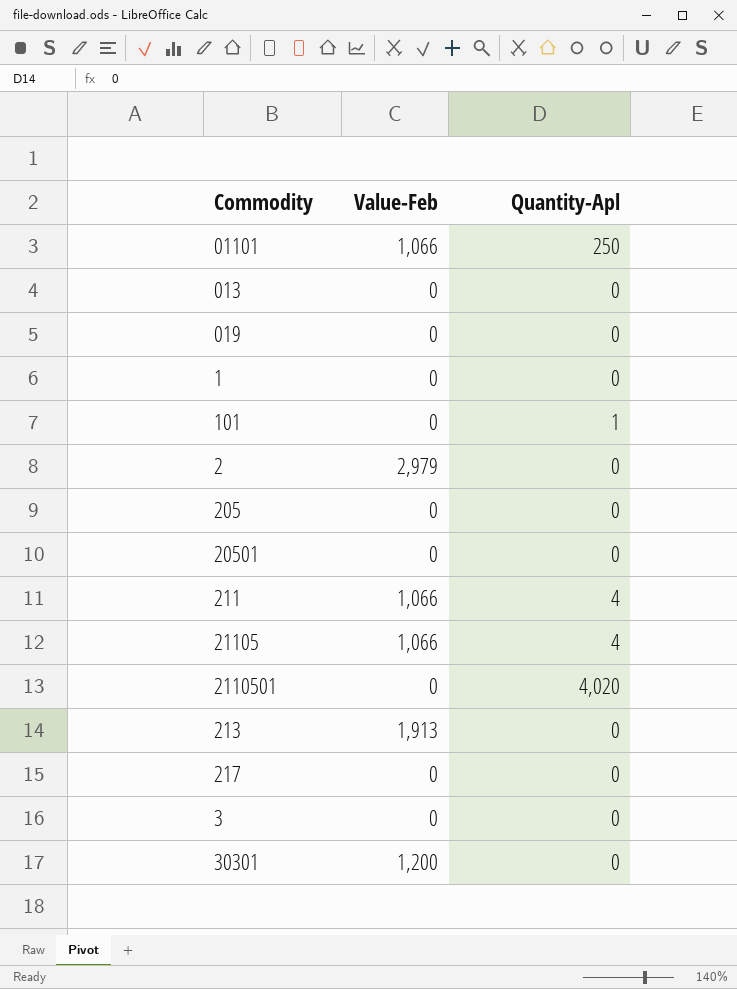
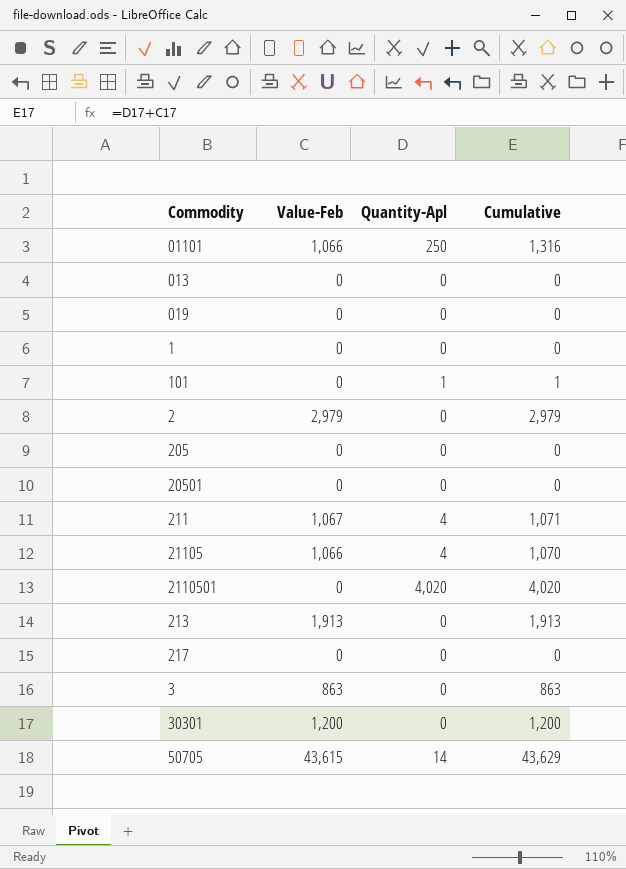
column Cumulative | formula: none -> [Value-Feb] + [Quantity-Apl]
211 | Value-Feb: 1,066 -> 1,067
3 | Value-Feb: 0 -> 863
row 50705: none -> 43,615 | 14 | 43,629

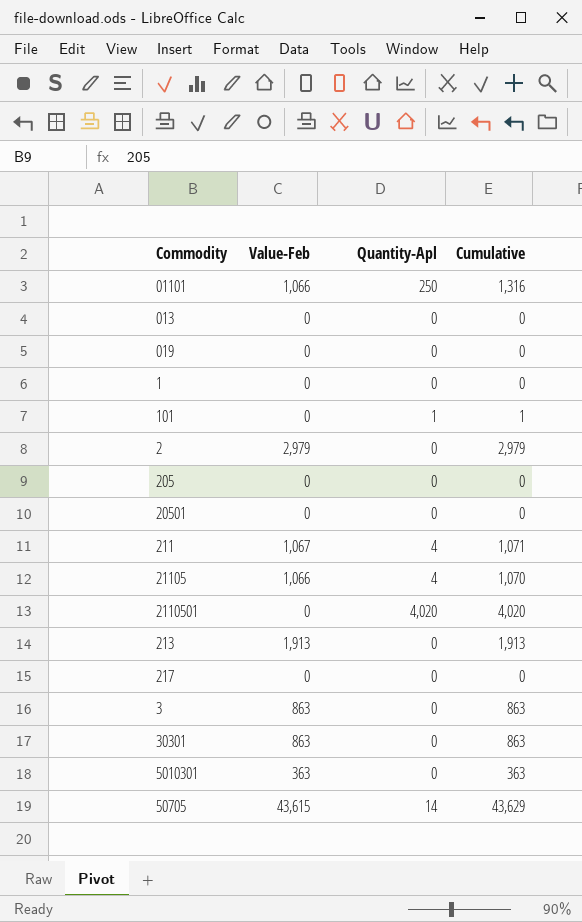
30301 | Value-Feb: 1,200 -> 863
30301 | Cumulative: 1,200 -> 863
row 5010301: none -> 363 | 0 | 363

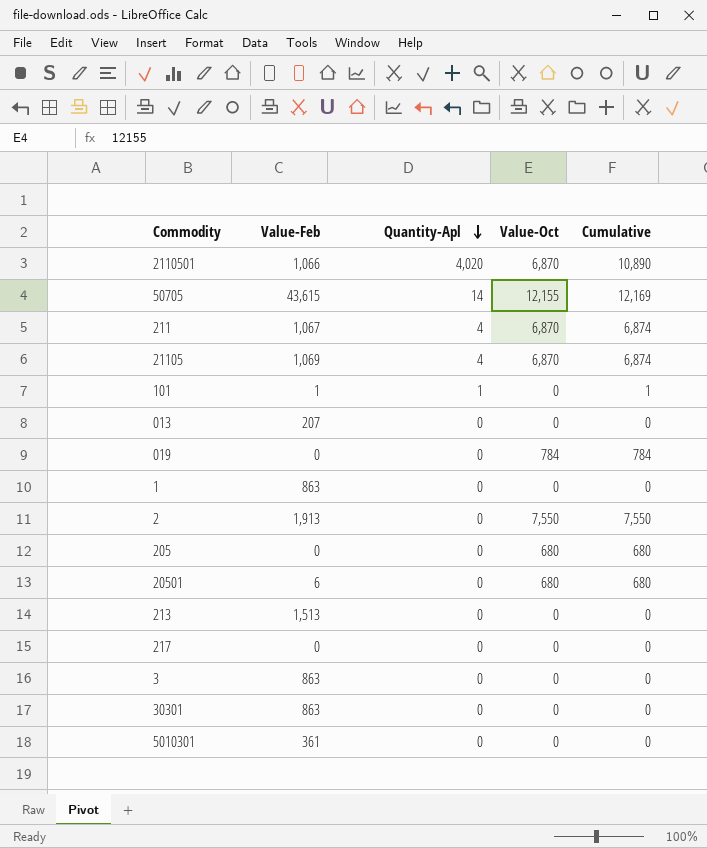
row order: none -> Quantity-Apl descending
column Value-Oct | position: none -> 4
column Cumulative | formula: [Value-Feb] + [Quantity-Apl] -> [Quantity-Apl] + [Value-Oct]
row 01101: 1,066 | 250 | 1,316 -> none
2110501 | Value-Feb: 0 -> 1,066
21105 | Value-Feb: 1,066 -> 1,069
101 | Value-Feb: 0 -> 1
013 | Value-Feb: 0 -> 207
1 | Value-Feb: 0 -> 863
2 | Value-Feb: 2,979 -> 1,913
20501 | Value-Feb: 0 -> 6
213 | Value-Feb: 1,913 -> 1,513
5010301 | Value-Feb: 363 -> 361

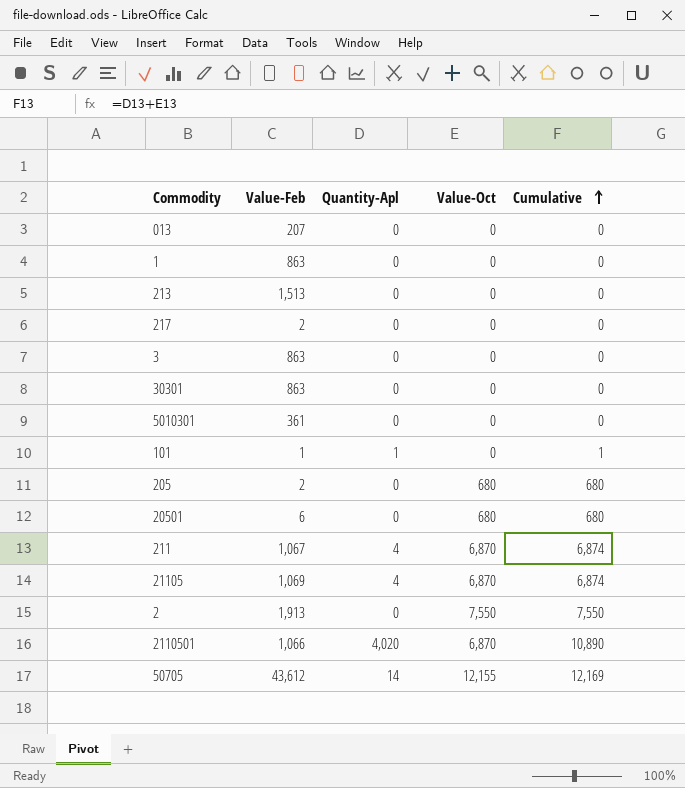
row order: Quantity-Apl descending -> Cumulative ascending
row 019: 0 | 0 | 784 | 784 -> none
217 | Value-Feb: 0 -> 2
205 | Value-Feb: 0 -> 2
50705 | Value-Feb: 43,615 -> 43,612

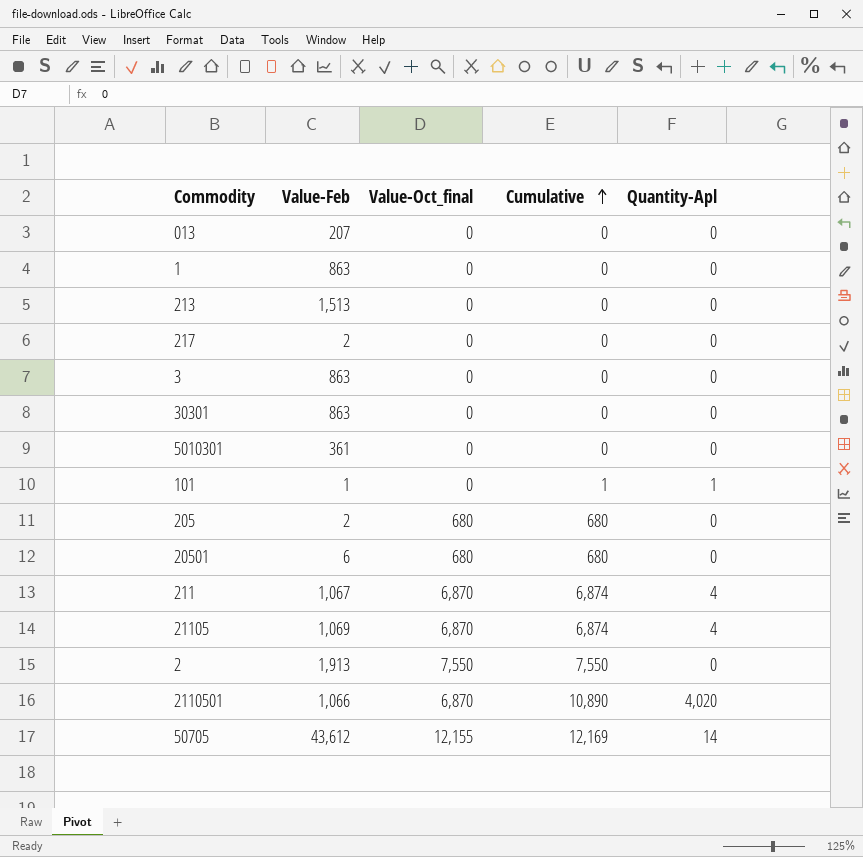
column name: Value-Oct -> Value-Oct_final
column Quantity-Apl | position: 3 -> 5

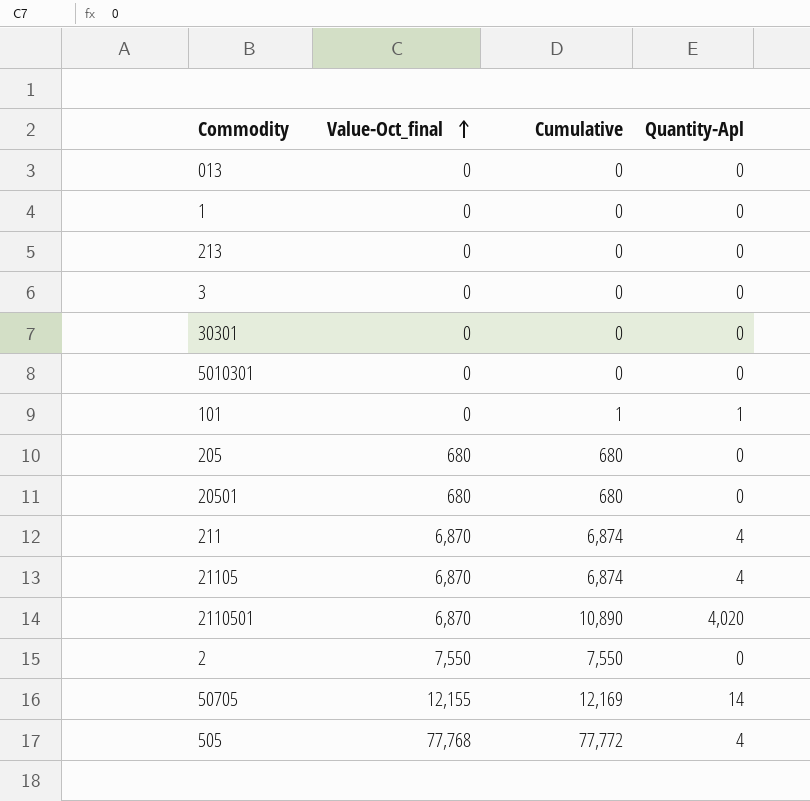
row order: Cumulative ascending -> Value-Oct_final ascending
column Value-Feb | position: 2 -> none
row 217: 2 | 0 | 0 | 0 -> none
row 505: none -> 77,768 | 77,772 | 4

